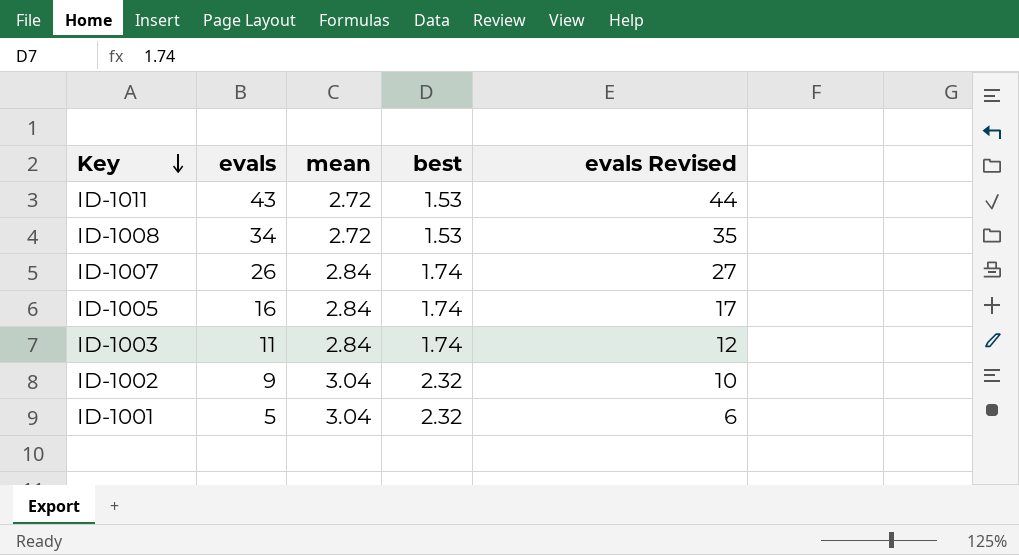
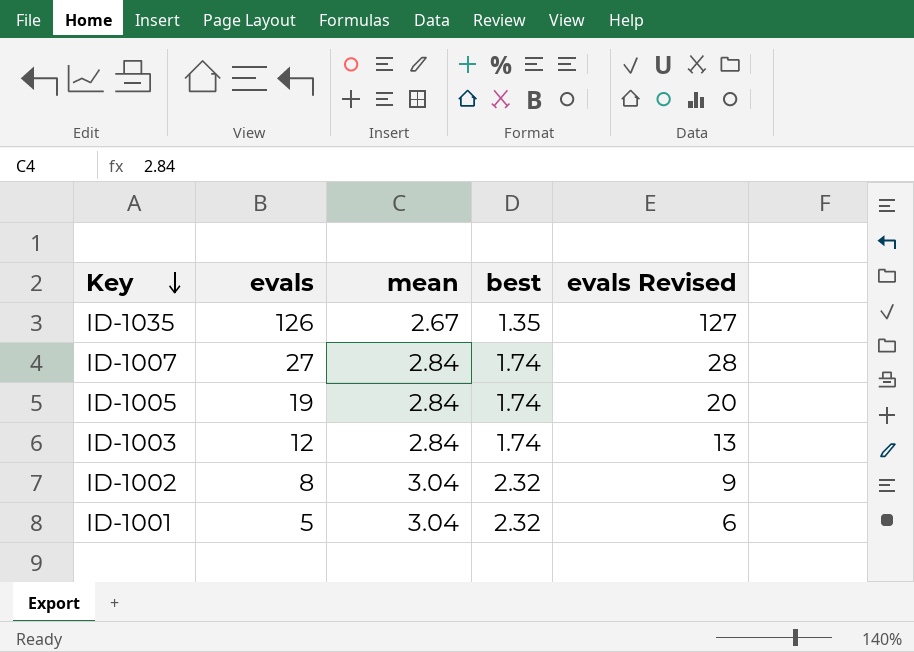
row ID-1011: 43 | 2.72 | 1.53 | 44 -> none
row ID-1008: 34 | 2.72 | 1.53 | 35 -> none
row ID-1035: none -> 126 | 2.67 | 1.35 | 127
ID-1007 | evals: 26 -> 27
ID-1007 | evals Revised: 27 -> 28
ID-1005 | evals: 16 -> 19
ID-1005 | evals Revised: 17 -> 20
ID-1003 | evals: 11 -> 12
ID-1003 | evals Revised: 12 -> 13
ID-1002 | evals: 9 -> 8
ID-1002 | evals Revised: 10 -> 9

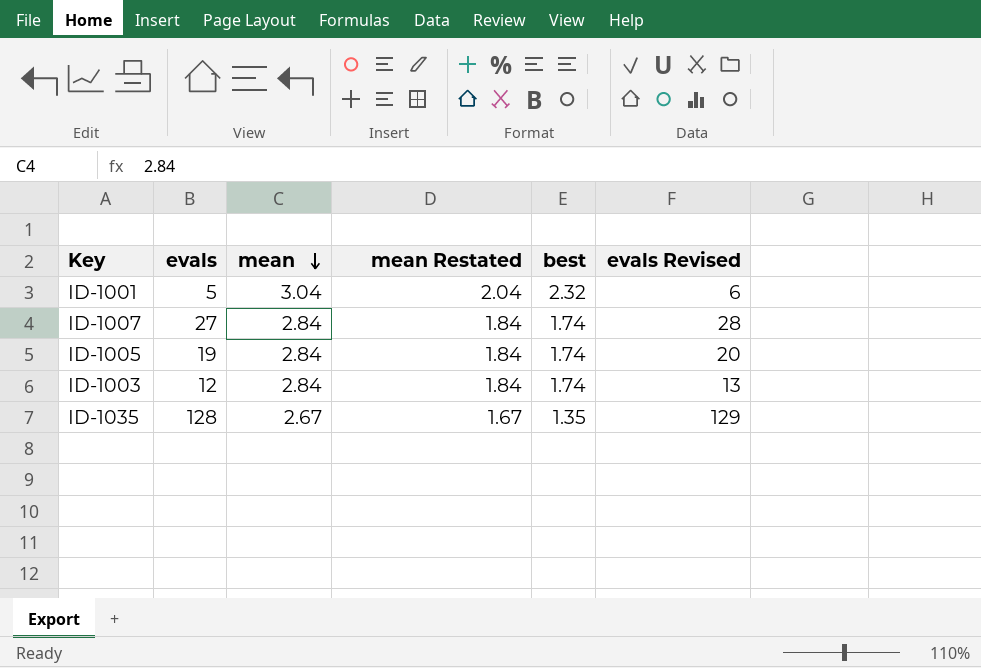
row order: Key descending -> mean descending
column mean Restated | formula: none -> [mean] - 1
row ID-1002: 8 | 3.04 | 2.32 | 9 -> none
ID-1035 | evals: 126 -> 128
ID-1035 | evals Revised: 127 -> 129

